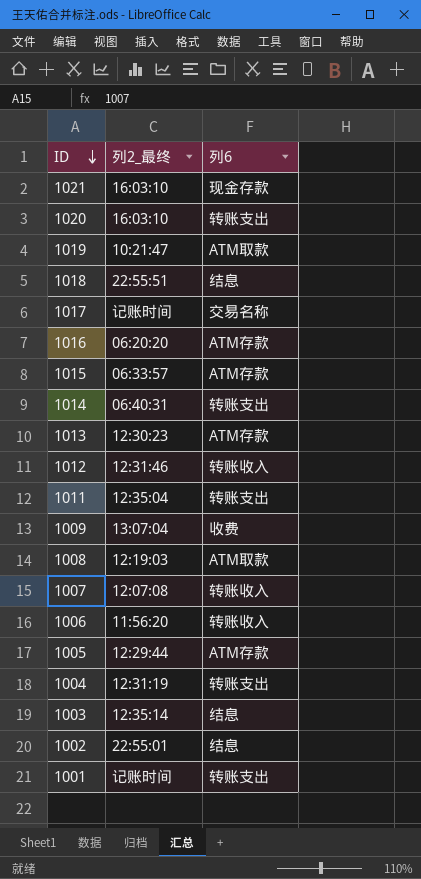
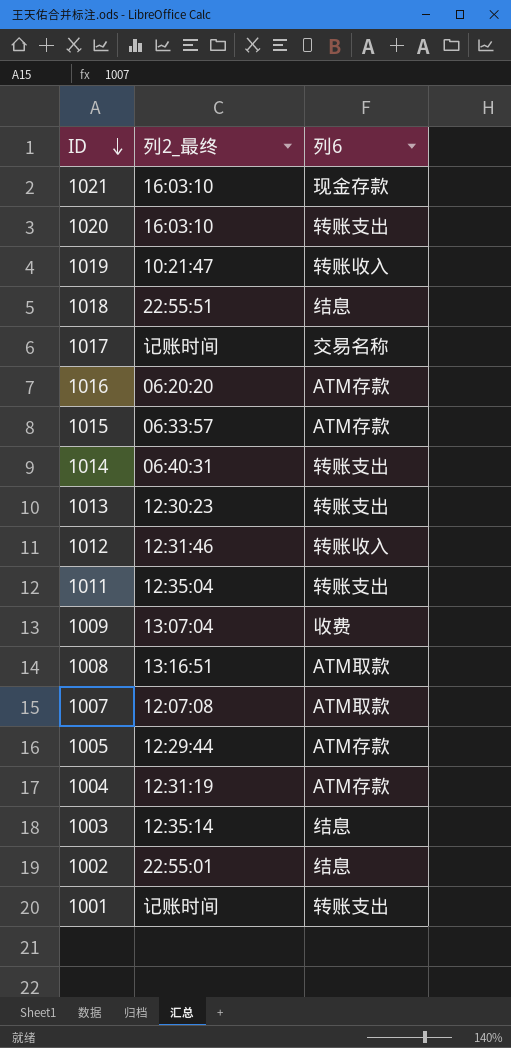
row 1006: 11:56:20 | 转账收入 -> none
1019 | 列6: ATM取款 -> 转账收入
1013 | 列6: ATM存款 -> 转账支出
1008 | 列2_最终: 12:19:03 -> 13:16:51
1007 | 列6: 转账收入 -> ATM取款
1004 | 列6: 转账支出 -> ATM存款

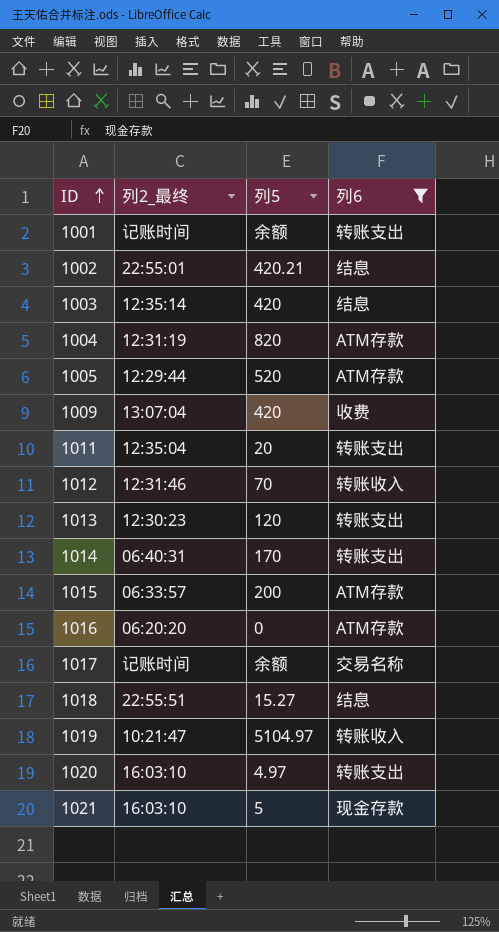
filter: none -> 列6 != ATM取款
row order: ID descending -> ID ascending
column 列5 | position: none -> 3

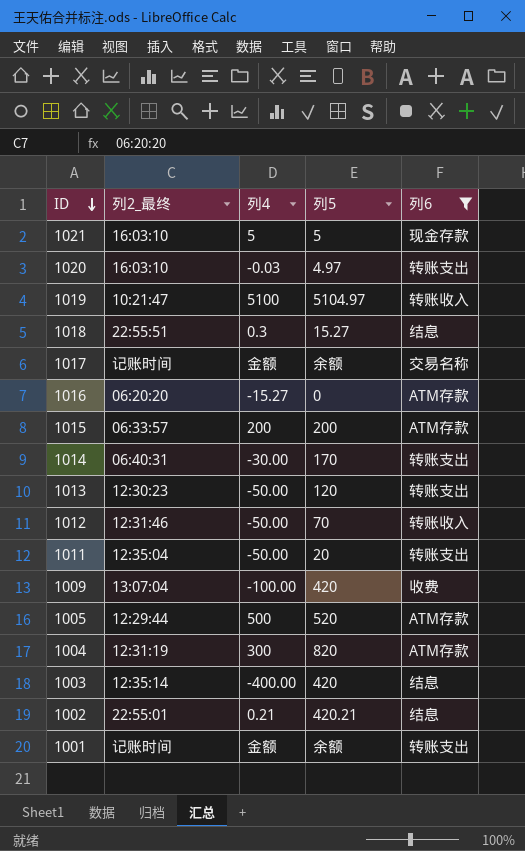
row order: ID ascending -> ID descending
column 列4 | position: none -> 3

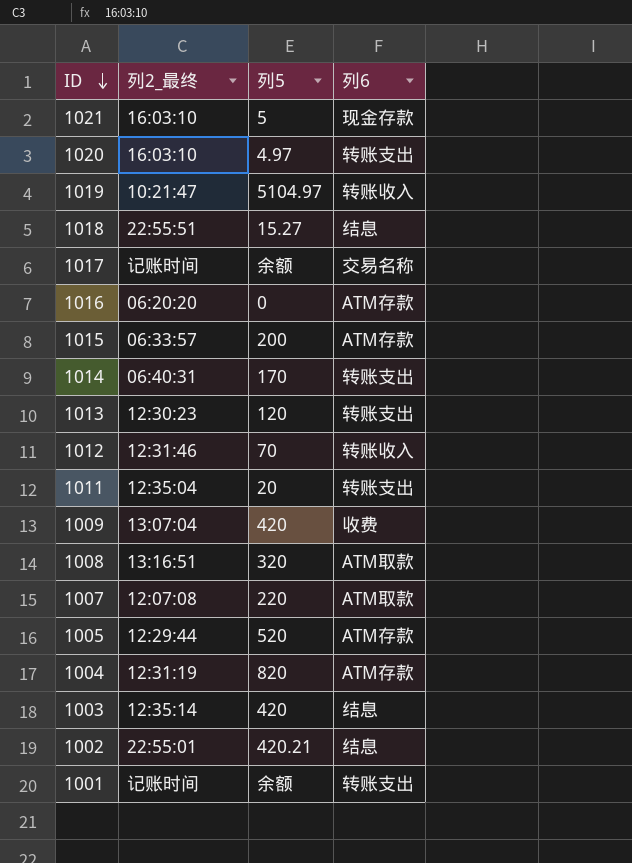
filter: 列6 != ATM取款 -> none
column 列4 | position: 3 -> none

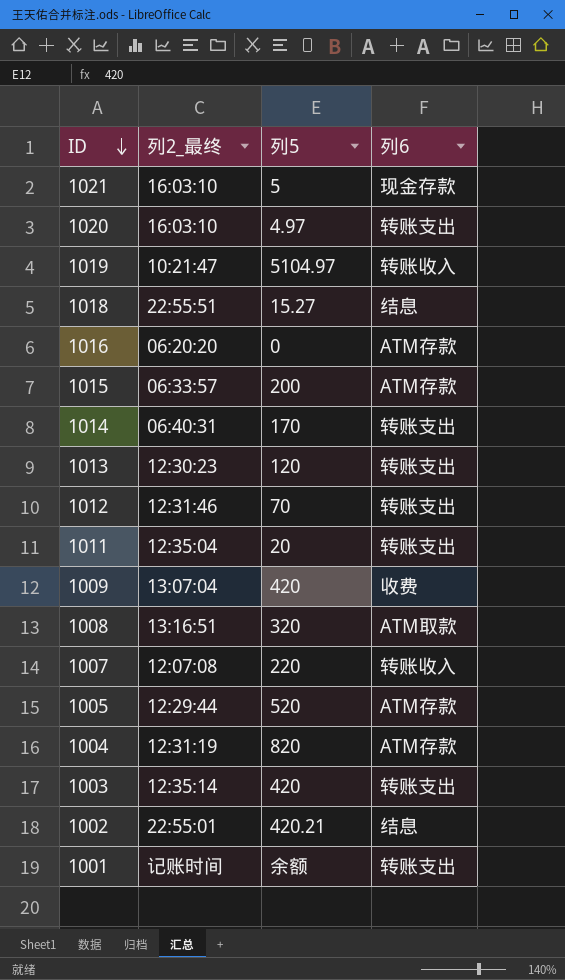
row 1017: 记账时间 | 余额 | 交易名称 -> none
1012 | 列6: 转账收入 -> 转账支出
1007 | 列6: ATM取款 -> 转账收入
1003 | 列6: 结息 -> 转账支出

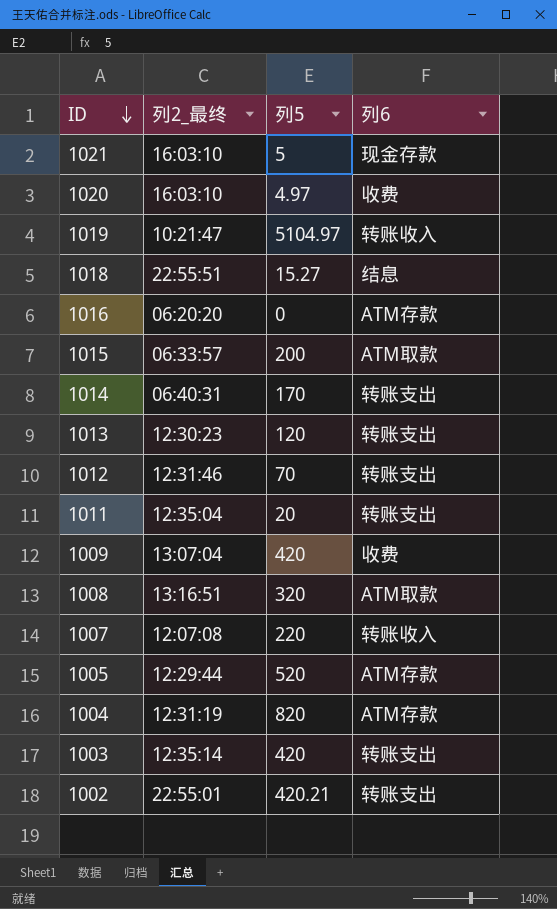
row 1001: 记账时间 | 余额 | 转账支出 -> none
1020 | 列6: 转账支出 -> 收费
1015 | 列6: ATM存款 -> ATM取款
1002 | 列6: 结息 -> 转账支出

